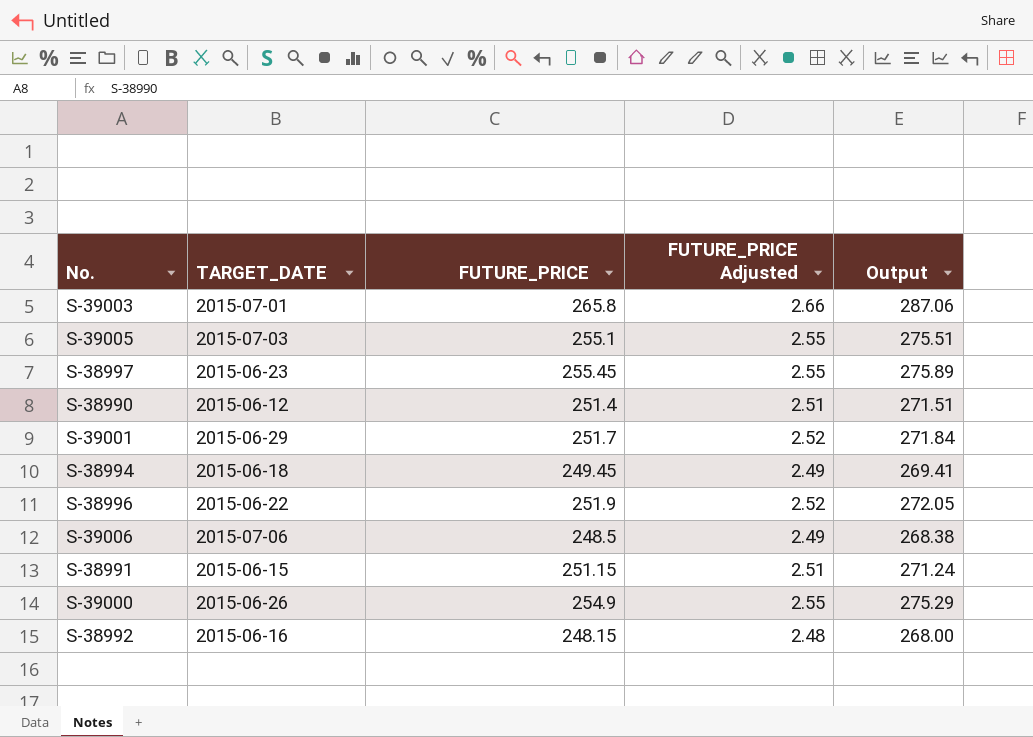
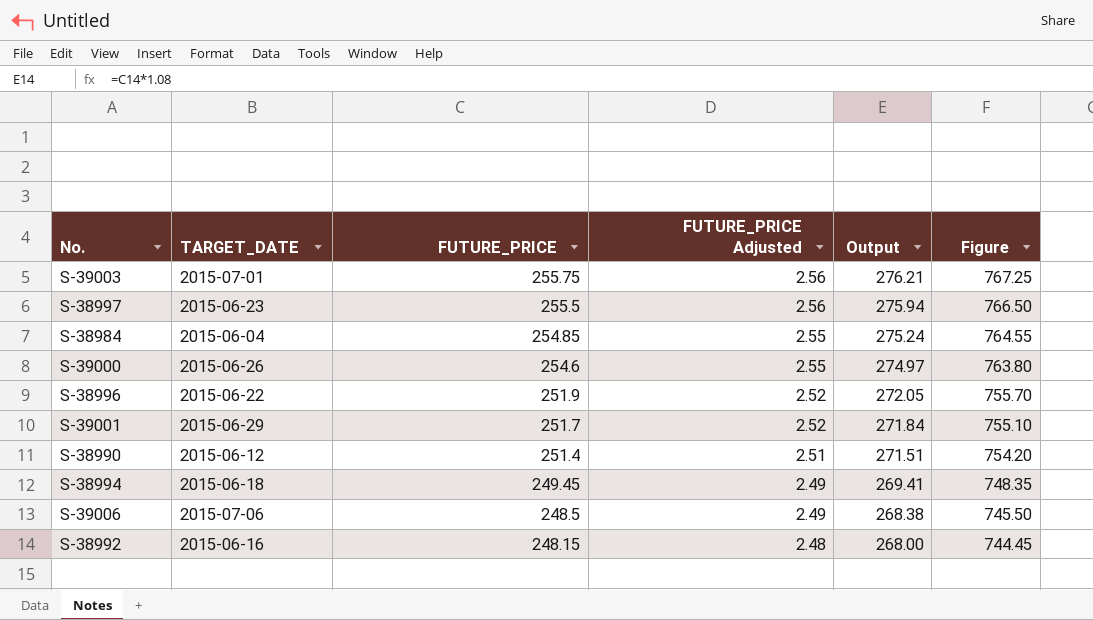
row order: none -> FUTURE_PRICE descending
column Figure | formula: none -> [FUTURE_PRICE] * 3
row S-39005: 2015-07-03 | 255.1 | 2.55 | 275.51 -> none
row S-38991: 2015-06-15 | 251.15 | 2.51 | 271.24 -> none
S-39003 | FUTURE_PRICE: 265.8 -> 255.75
S-39003 | FUTURE_PRICE Adjusted: 2.66 -> 2.56
S-39003 | Output: 287.06 -> 276.21
S-38997 | FUTURE_PRICE: 255.45 -> 255.5
S-38997 | FUTURE_PRICE Adjusted: 2.55 -> 2.56
S-38997 | Output: 275.89 -> 275.94
row S-38984: none -> 2015-06-04 | 254.85 | 2.55 | 275.24 | 764.55
S-39000 | FUTURE_PRICE: 254.9 -> 254.6
S-39000 | Output: 275.29 -> 274.97

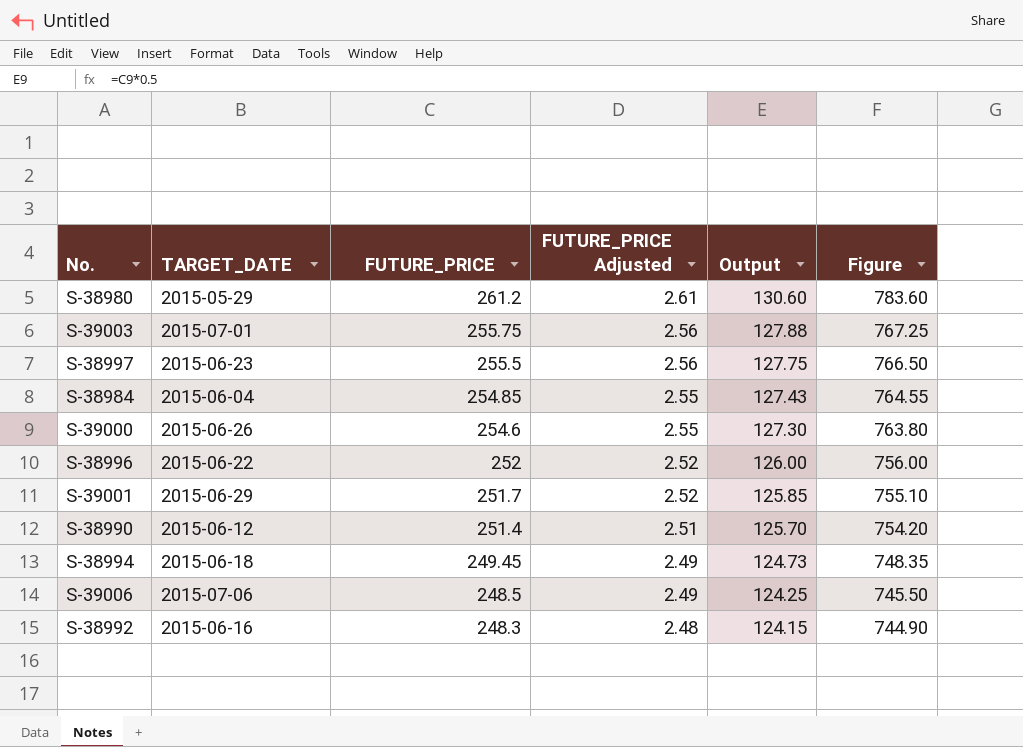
column Output | formula: [FUTURE_PRICE] * 1.08 -> [FUTURE_PRICE] * 0.5
row S-38980: none -> 2015-05-29 | 261.2 | 2.61 | 130.60 | 783.60
S-38996 | FUTURE_PRICE: 251.9 -> 252
S-38996 | Figure: 755.70 -> 756.00
S-38992 | FUTURE_PRICE: 248.15 -> 248.3
S-38992 | Figure: 744.45 -> 744.90

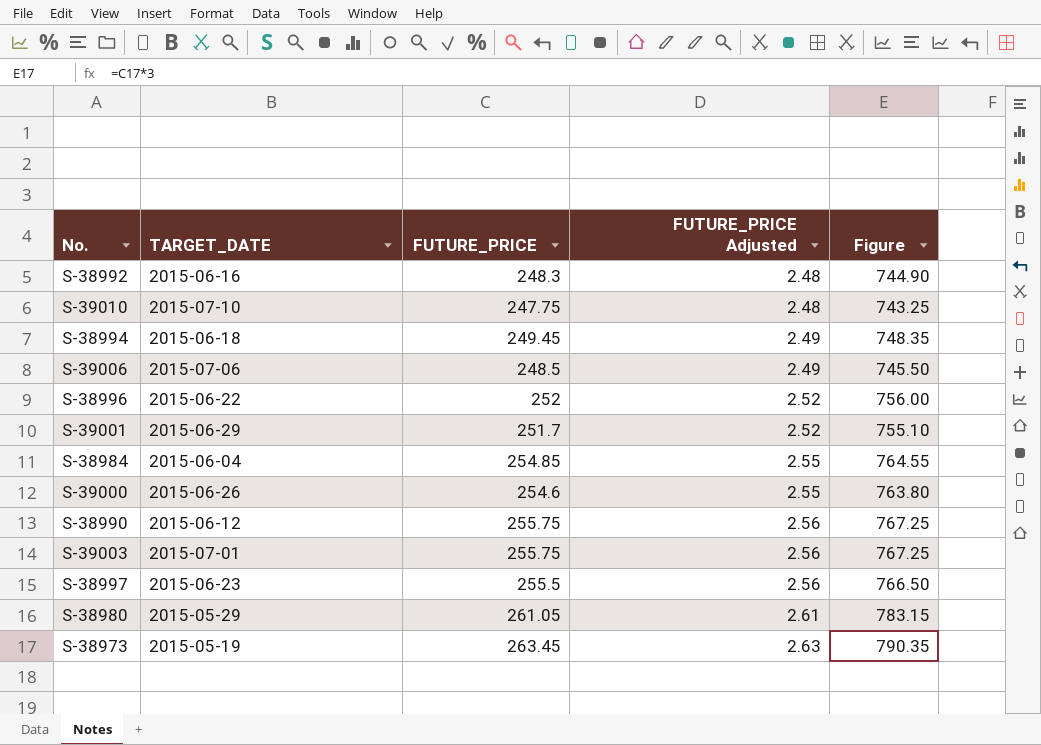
row order: FUTURE_PRICE descending -> FUTURE_PRICE Adjusted ascending
column Output | formula: [FUTURE_PRICE] * 0.5 -> none
row S-39010: none -> 2015-07-10 | 247.75 | 2.48 | 743.25
S-38990 | FUTURE_PRICE: 251.4 -> 255.75
S-38990 | FUTURE_PRICE Adjusted: 2.51 -> 2.56
S-38990 | Figure: 754.20 -> 767.25
S-38980 | FUTURE_PRICE: 261.2 -> 261.05
S-38980 | Figure: 783.60 -> 783.15
row S-38973: none -> 2015-05-19 | 263.45 | 2.63 | 790.35

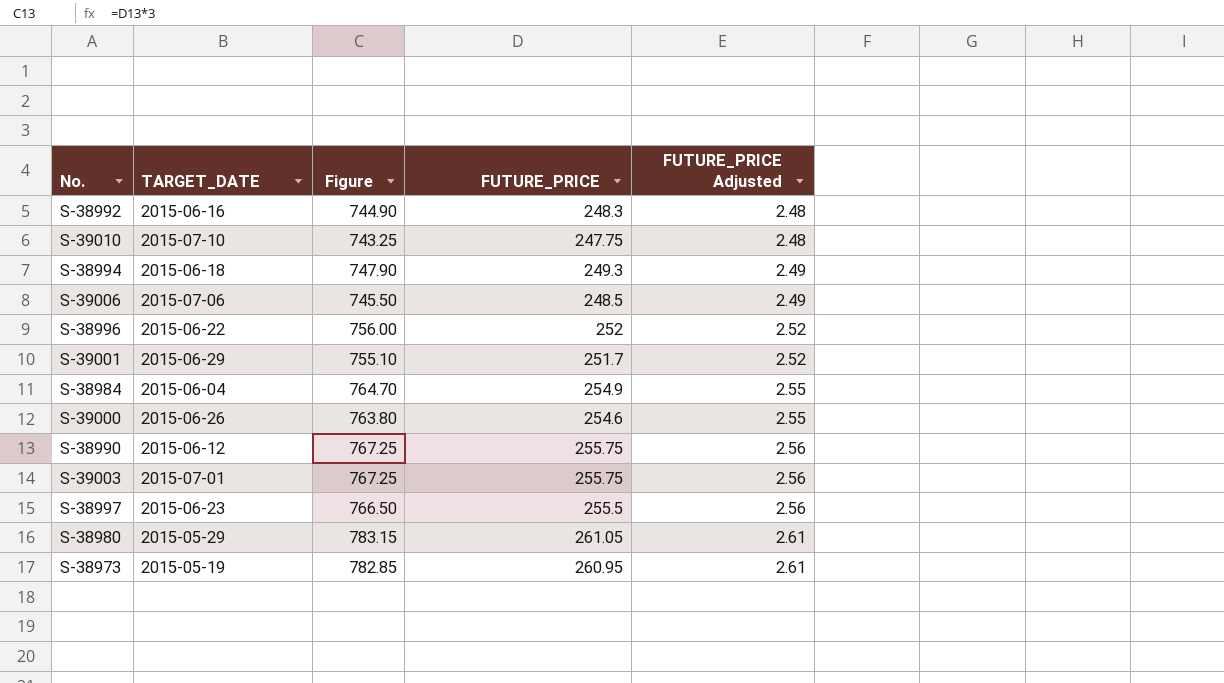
column Figure | position: 5 -> 3
S-38994 | Figure: 748.35 -> 747.90
S-38994 | FUTURE_PRICE: 249.45 -> 249.3
S-38984 | Figure: 764.55 -> 764.70
S-38984 | FUTURE_PRICE: 254.85 -> 254.9
S-38973 | Figure: 790.35 -> 782.85
S-38973 | FUTURE_PRICE: 263.45 -> 260.95
S-38973 | FUTURE_PRICE Adjusted: 2.63 -> 2.61

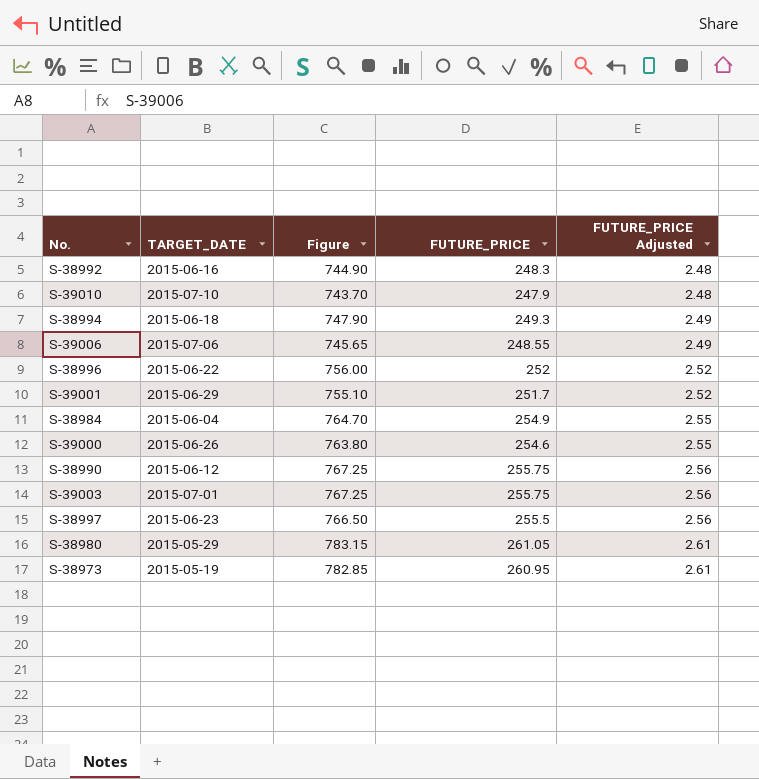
S-39010 | Figure: 743.25 -> 743.70
S-39010 | FUTURE_PRICE: 247.75 -> 247.9
S-39006 | Figure: 745.50 -> 745.65
S-39006 | FUTURE_PRICE: 248.5 -> 248.55

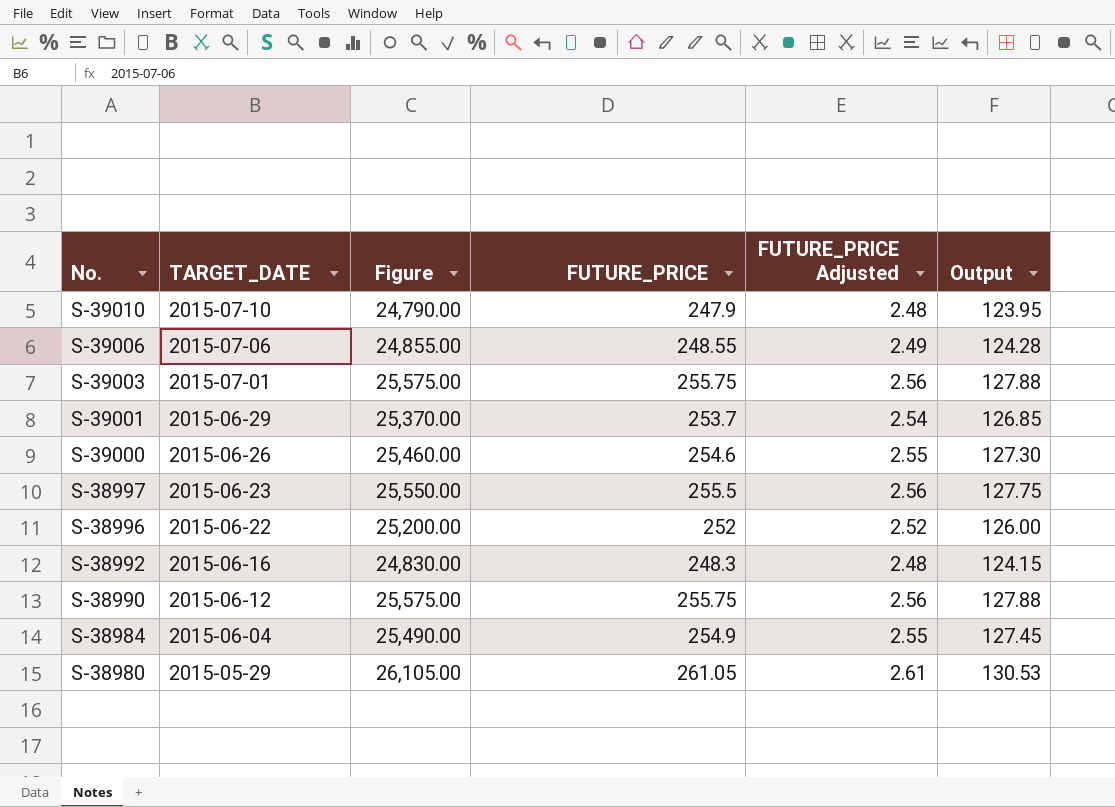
row order: FUTURE_PRICE Adjusted ascending -> No. descending
column Figure | formula: [FUTURE_PRICE] * 3 -> [FUTURE_PRICE] * 100
column Output | formula: none -> [FUTURE_PRICE] * 0.5
row S-38994: 2015-06-18 | 747.90 | 249.3 | 2.49 -> none
row S-38973: 2015-05-19 | 782.85 | 260.95 | 2.61 -> none
S-39001 | FUTURE_PRICE: 251.7 -> 253.7
S-39001 | FUTURE_PRICE Adjusted: 2.52 -> 2.54

